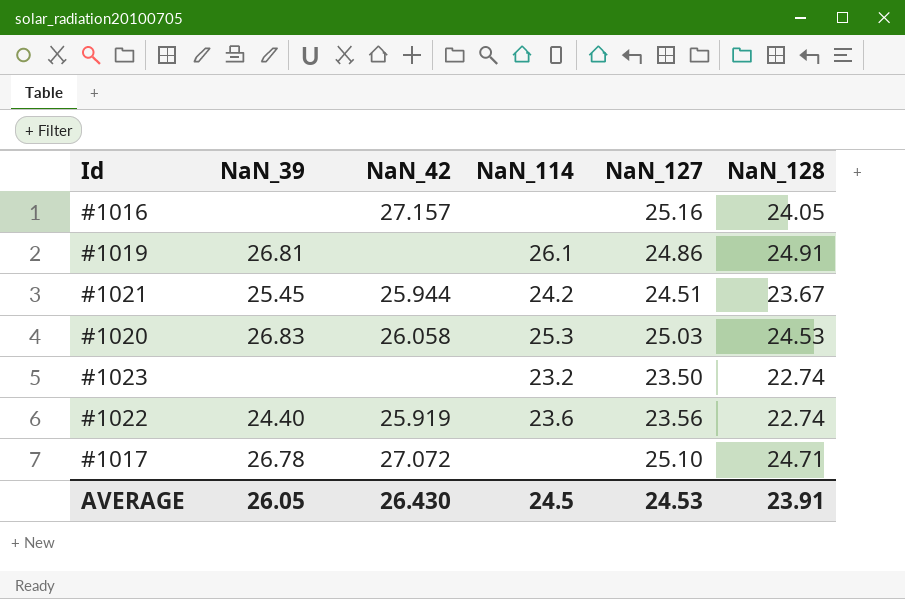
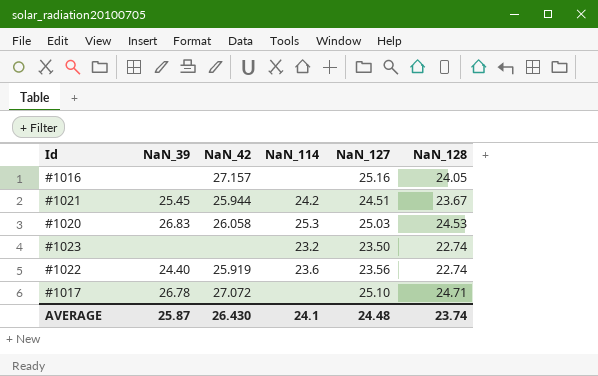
row #1019: 26.81 | none | 26.1 | 24.86 | 24.91 -> none
AVERAGE | NaN_39: 26.05 -> 25.87
AVERAGE | NaN_114: 24.5 -> 24.1
AVERAGE | NaN_127: 24.53 -> 24.48
AVERAGE | NaN_128: 23.91 -> 23.74

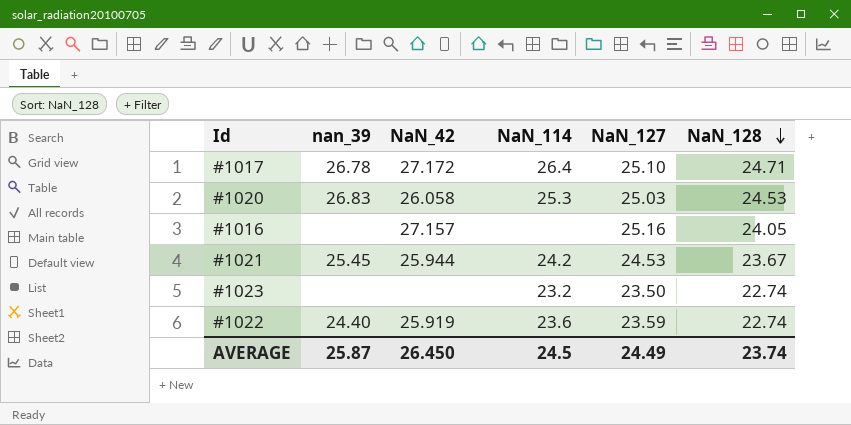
row order: none -> NaN_128 descending
column name: NaN_39 -> nan_39
#1017 | NaN_42: 27.072 -> 27.172
#1017 | NaN_114: none -> 26.4
#1021 | NaN_127: 24.51 -> 24.53
#1022 | NaN_127: 23.56 -> 23.59
AVERAGE | NaN_42: 26.430 -> 26.450
AVERAGE | NaN_114: 24.1 -> 24.5
AVERAGE | NaN_127: 24.48 -> 24.49

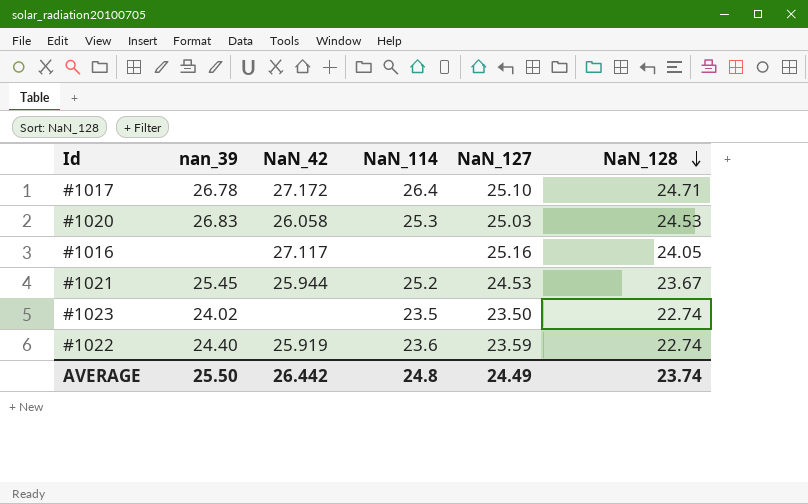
#1016 | NaN_42: 27.157 -> 27.117
#1021 | NaN_114: 24.2 -> 25.2
#1023 | nan_39: none -> 24.02
#1023 | NaN_114: 23.2 -> 23.5
AVERAGE | nan_39: 25.87 -> 25.50
AVERAGE | NaN_42: 26.450 -> 26.442
AVERAGE | NaN_114: 24.5 -> 24.8

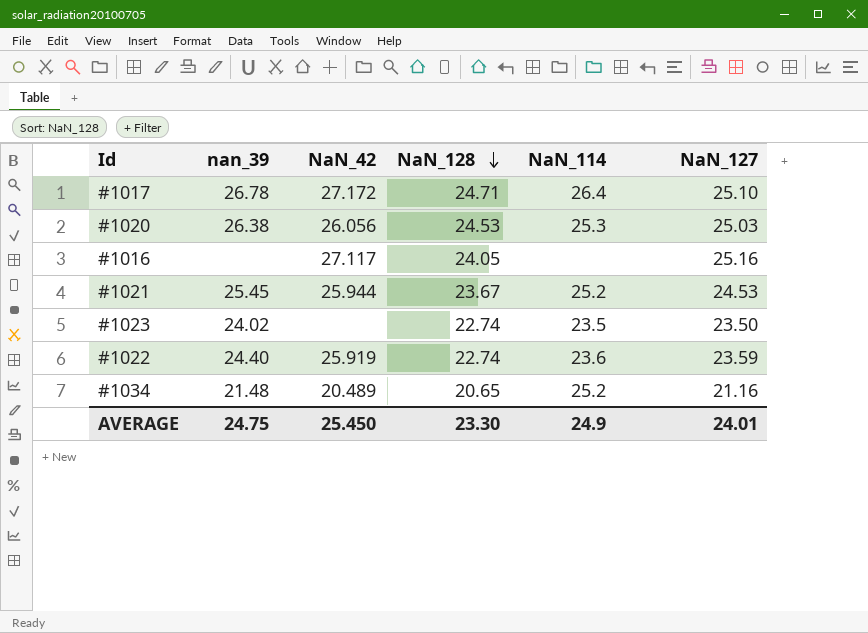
column NaN_128 | position: 6 -> 4
#1020 | nan_39: 26.83 -> 26.38
#1020 | NaN_42: 26.058 -> 26.056
row #1034: none -> 21.48 | 20.489 | 20.65 | 25.2 | 21.16
AVERAGE | nan_39: 25.50 -> 24.75
AVERAGE | NaN_42: 26.442 -> 25.450
AVERAGE | NaN_128: 23.74 -> 23.30
AVERAGE | NaN_114: 24.8 -> 24.9
AVERAGE | NaN_127: 24.49 -> 24.01

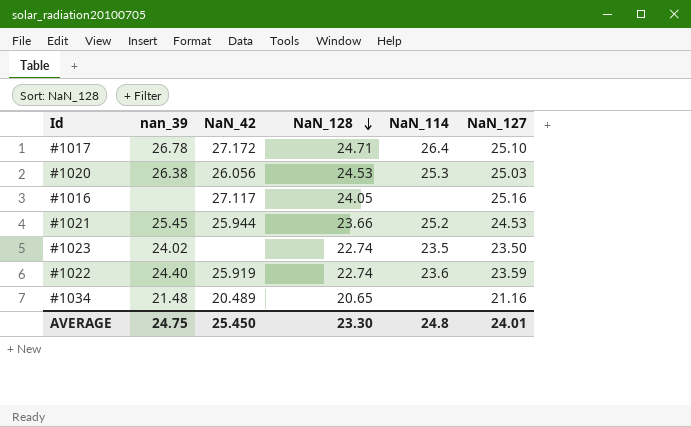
#1021 | NaN_128: 23.67 -> 23.66
#1034 | NaN_114: 25.2 -> none
AVERAGE | NaN_114: 24.9 -> 24.8

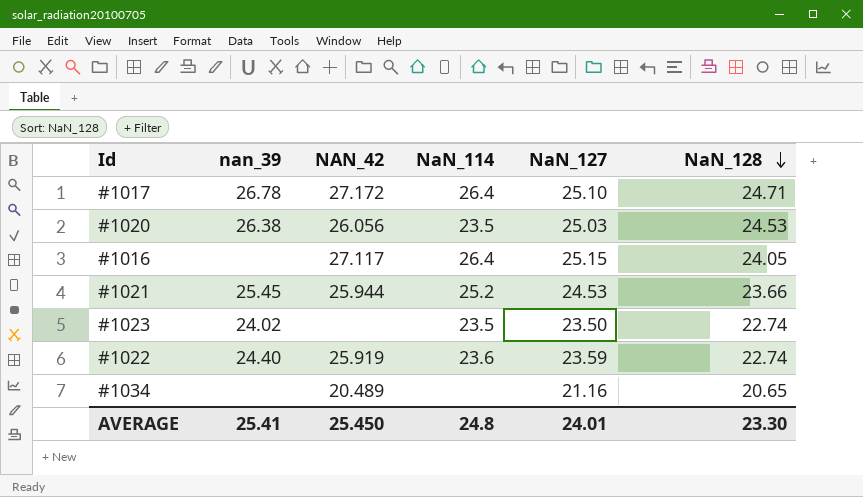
column name: NaN_42 -> NAN_42
column NaN_128 | position: 4 -> 6
#1020 | NaN_114: 25.3 -> 23.5
#1016 | NaN_114: none -> 26.4
#1016 | NaN_127: 25.16 -> 25.15
#1034 | nan_39: 21.48 -> none
AVERAGE | nan_39: 24.75 -> 25.41

